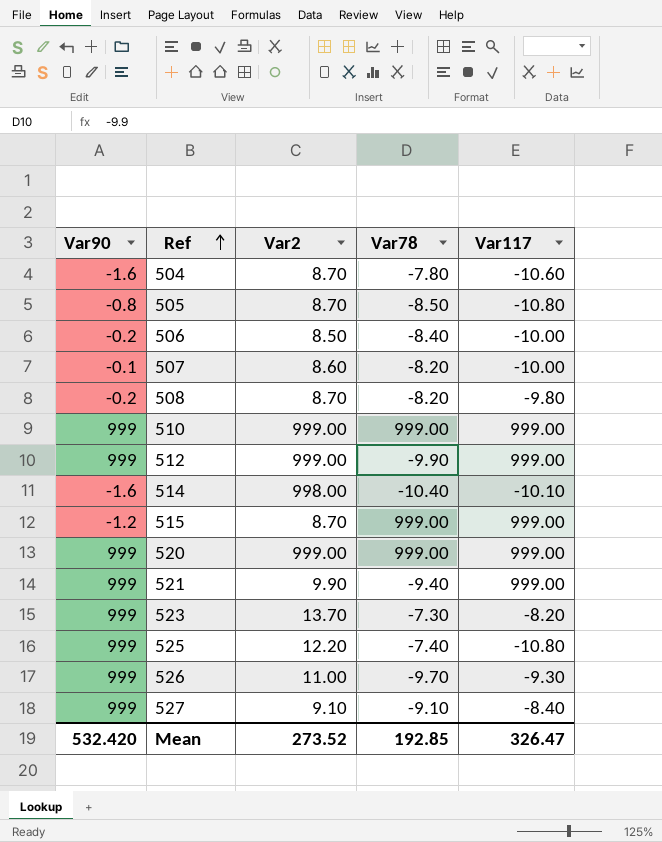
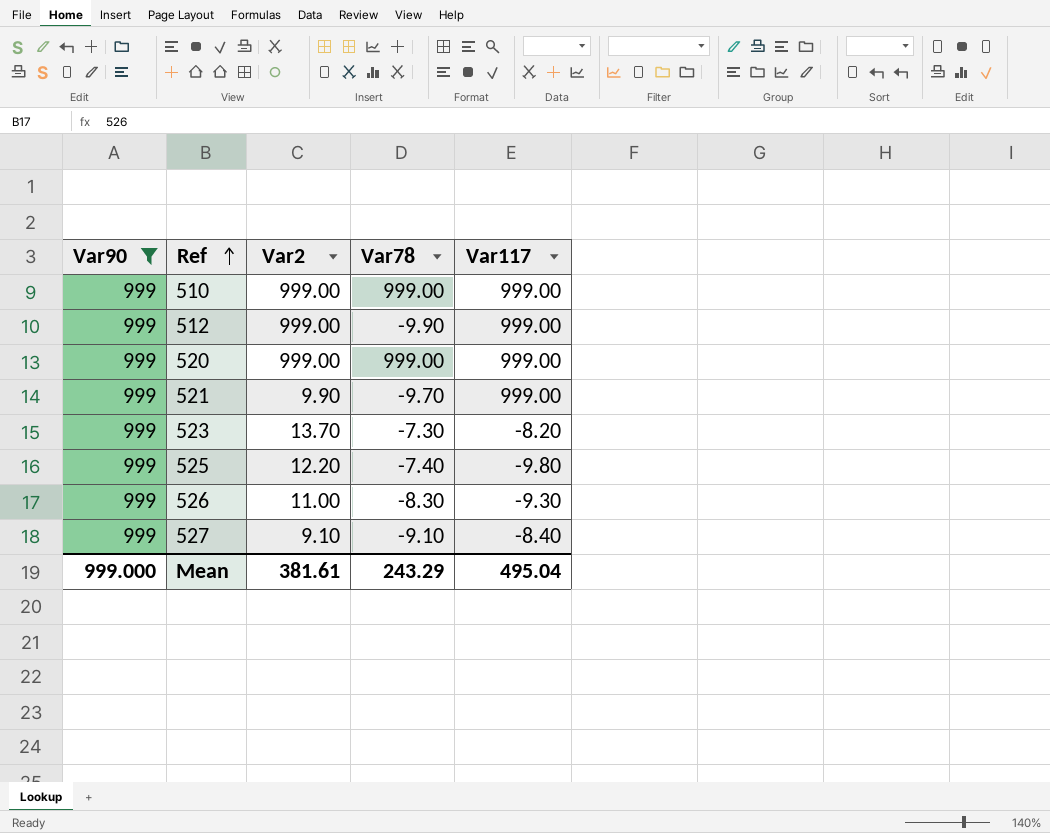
filter: none -> Var90 = 999
521 | Var78: -9.40 -> -9.70
525 | Var117: -10.80 -> -9.80
526 | Var78: -9.70 -> -8.30
Mean | Var90: 532.420 -> 999.000
Mean | Var2: 273.52 -> 381.61
Mean | Var78: 192.85 -> 243.29
Mean | Var117: 326.47 -> 495.04

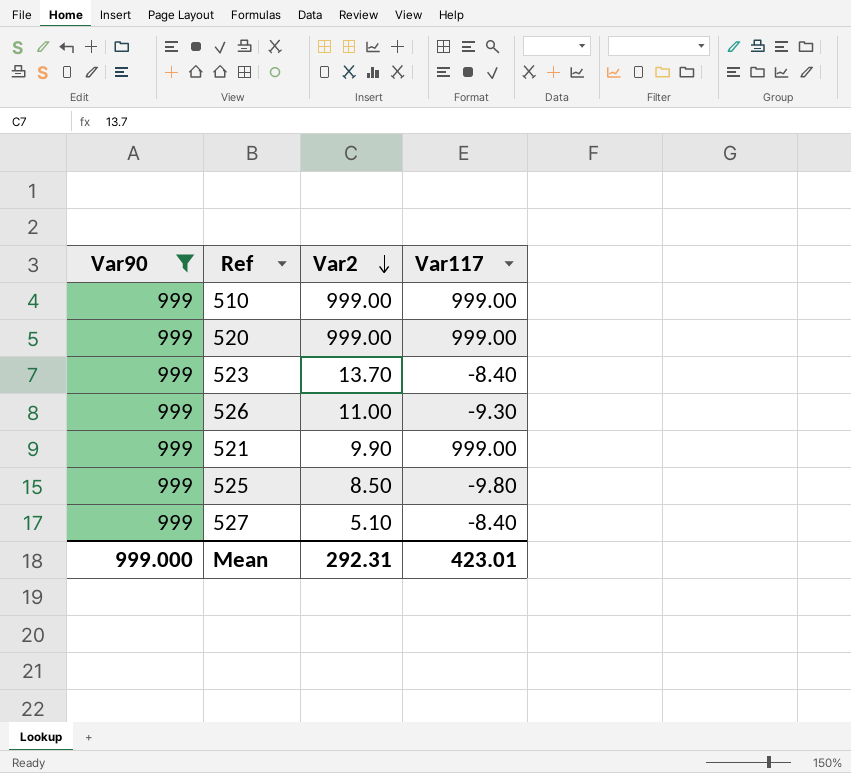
row order: Ref ascending -> Var2 descending
column Var78 | position: 4 -> none
row 512: 999 | 999.00 | -9.90 | 999.00 -> none
523 | Var117: -8.20 -> -8.40
525 | Var2: 12.20 -> 8.50
527 | Var2: 9.10 -> 5.10
Mean | Var2: 381.61 -> 292.31
Mean | Var117: 495.04 -> 423.01

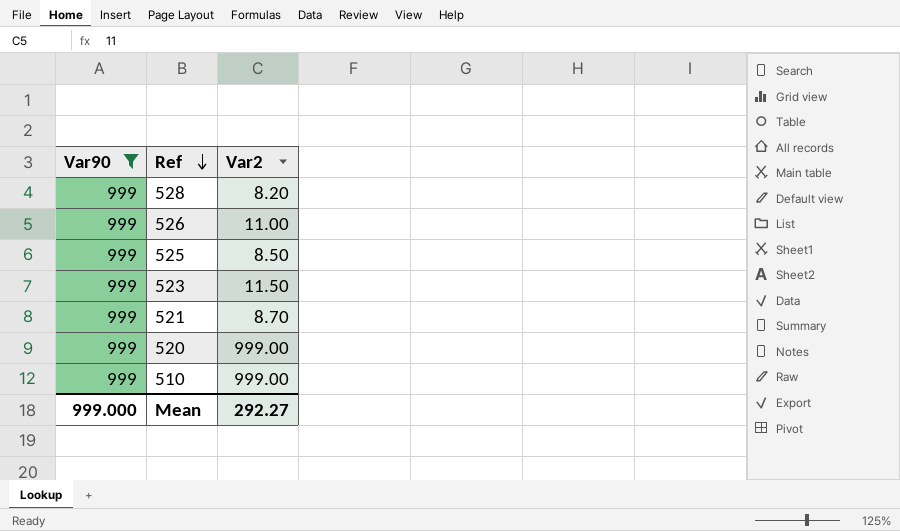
row order: Var2 descending -> Ref descending
column Var117 | position: 4 -> none
row 527: 999 | 5.10 | -8.40 -> none
row 528: none -> 999 | 8.20
523 | Var2: 13.70 -> 11.50
521 | Var2: 9.90 -> 8.70
Mean | Var2: 292.31 -> 292.27

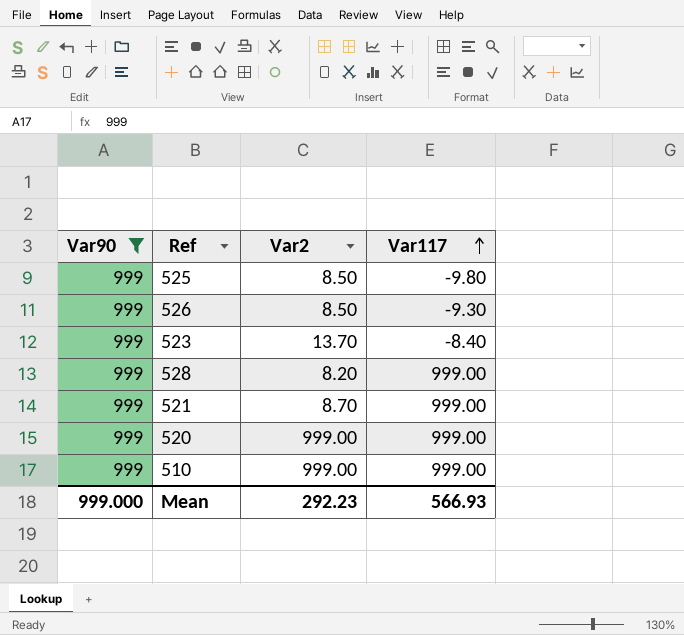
row order: Ref descending -> Var117 ascending
column Var117 | position: none -> 4
526 | Var2: 11.00 -> 8.50
523 | Var2: 11.50 -> 13.70
Mean | Var2: 292.27 -> 292.23

